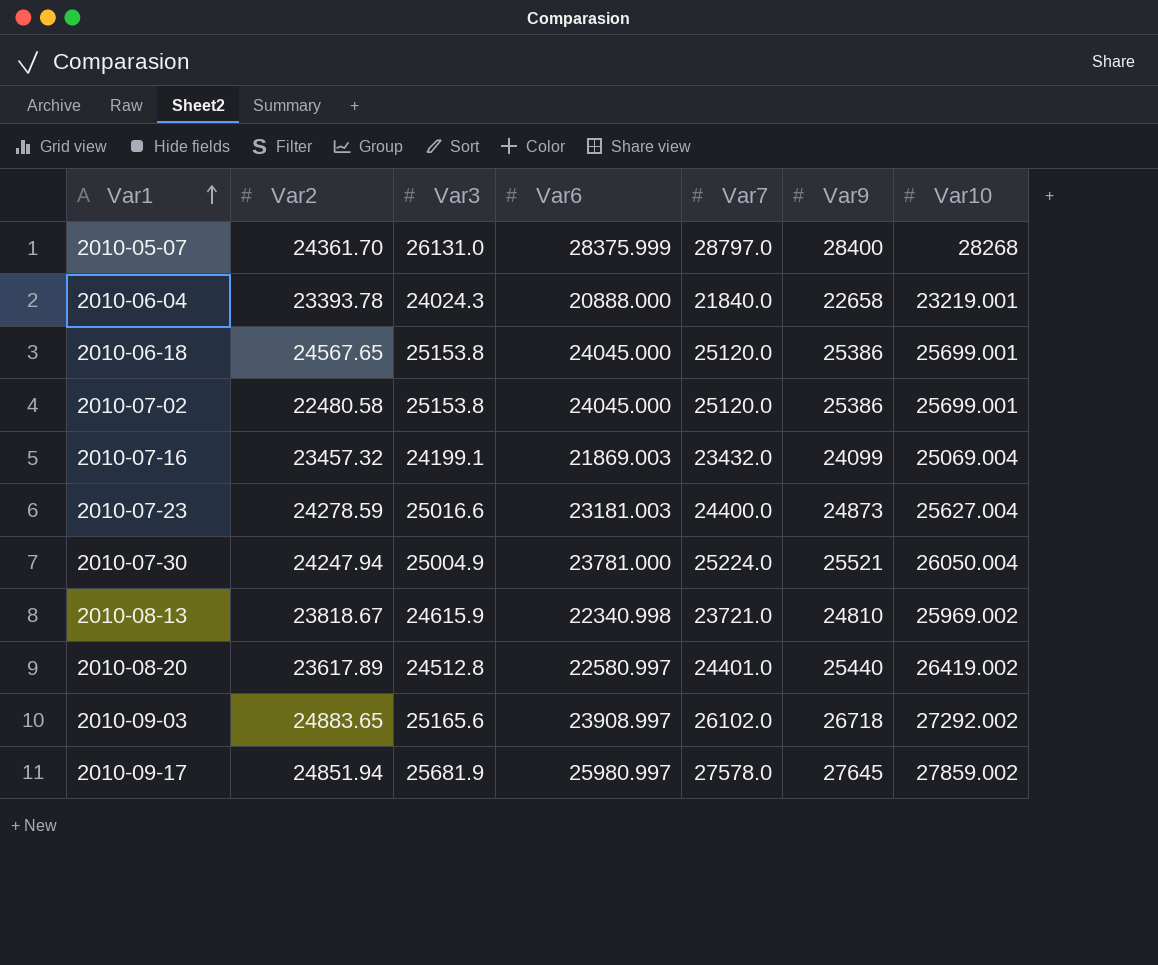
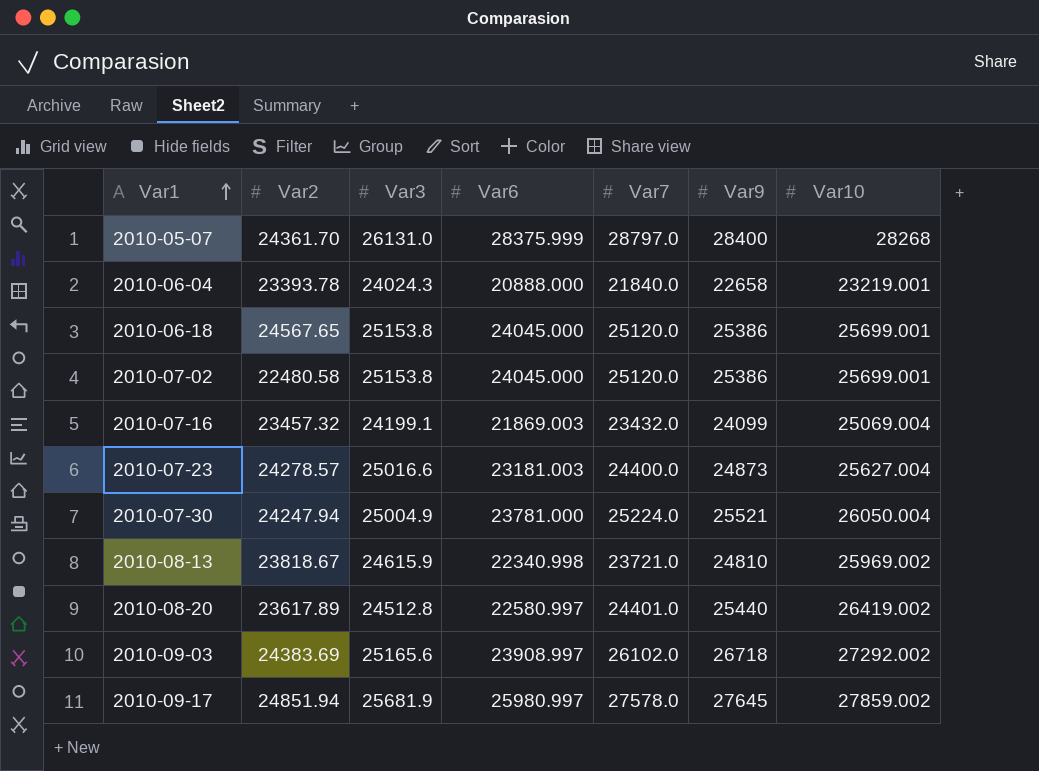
2010-07-23 | Var2: 24278.59 -> 24278.57
2010-09-03 | Var2: 24883.65 -> 24383.69

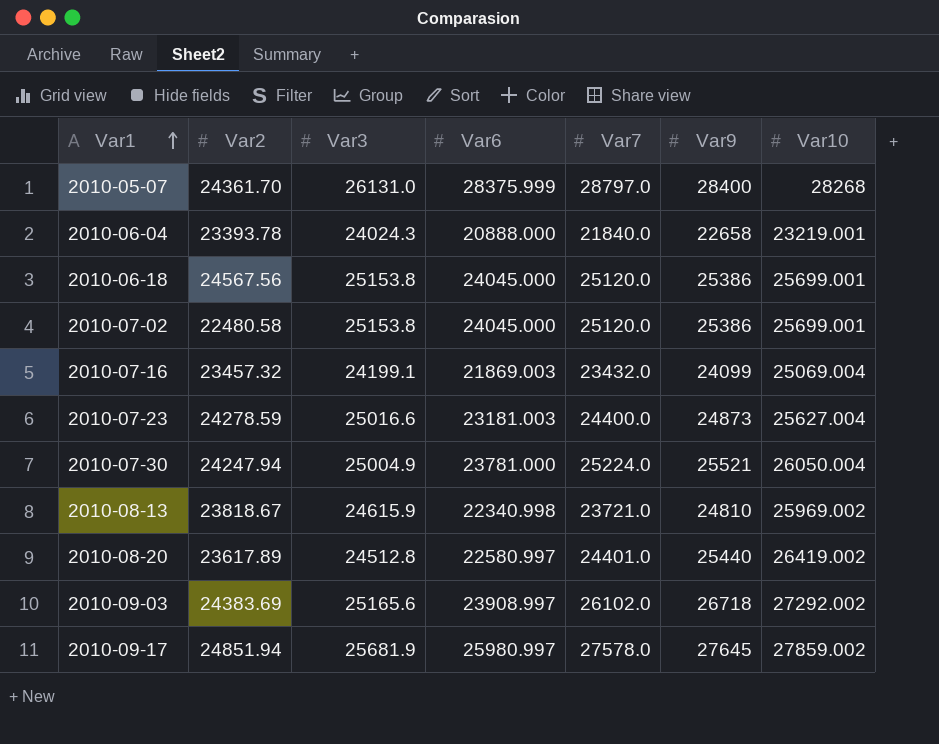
2010-06-18 | Var2: 24567.65 -> 24567.56
2010-07-23 | Var2: 24278.57 -> 24278.59

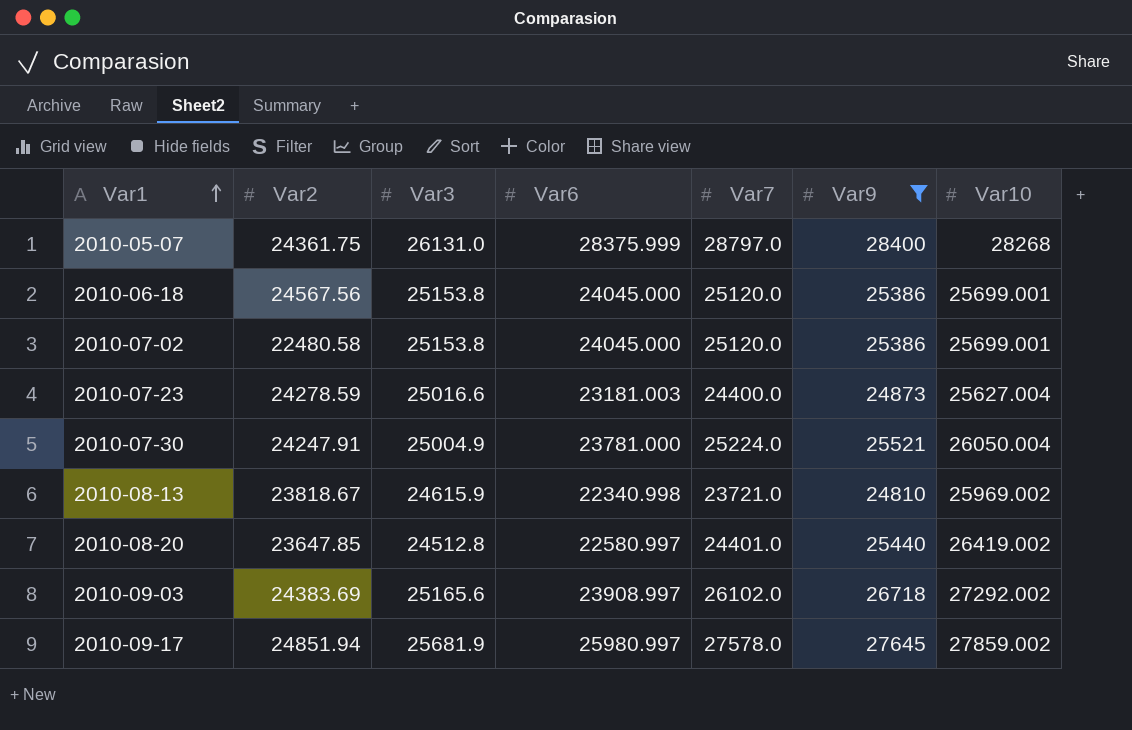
filter: none -> Var9 >= 24810
2010-05-07 | Var2: 24361.70 -> 24361.75
2010-07-30 | Var2: 24247.94 -> 24247.91
2010-08-20 | Var2: 23617.89 -> 23647.85

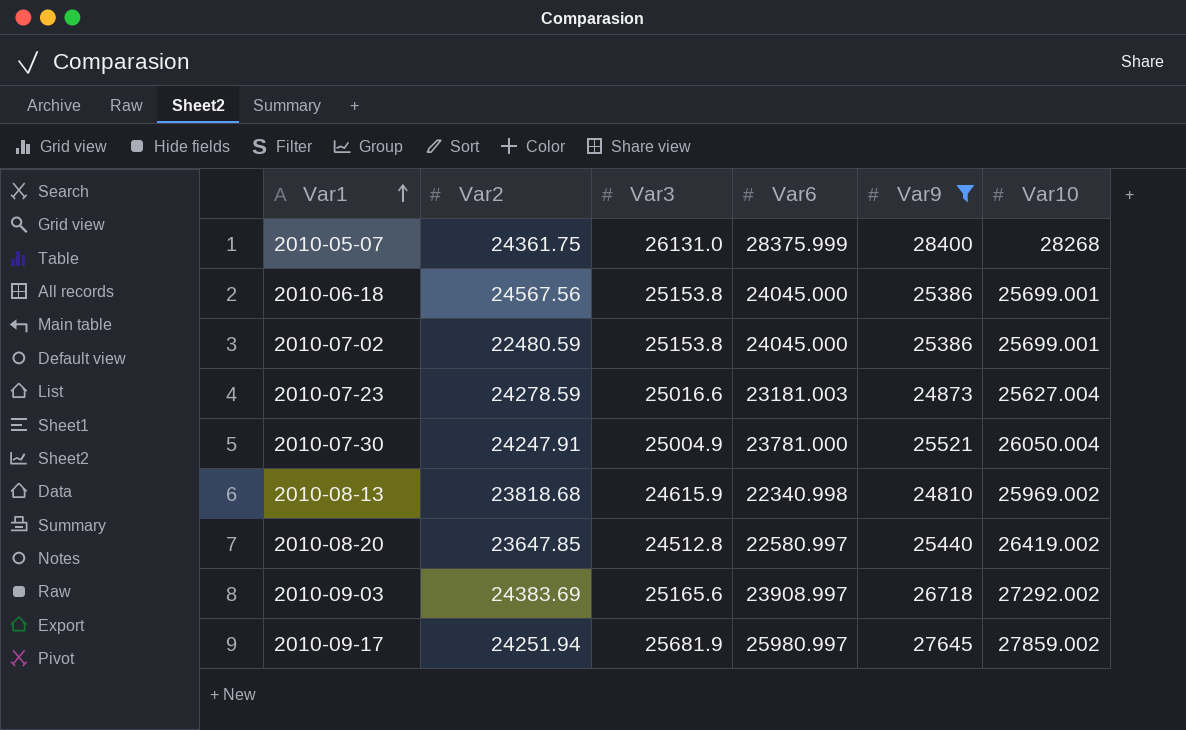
column Var7 | position: 5 -> none
2010-07-02 | Var2: 22480.58 -> 22480.59
2010-08-13 | Var2: 23818.67 -> 23818.68
2010-09-17 | Var2: 24851.94 -> 24251.94

